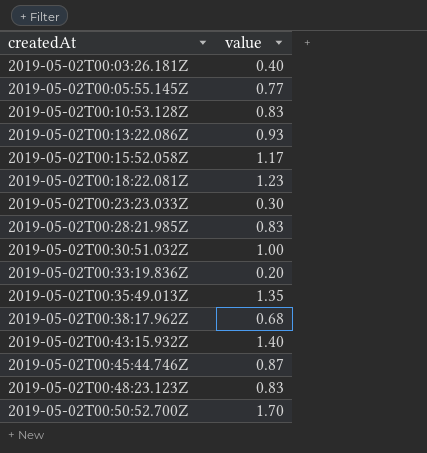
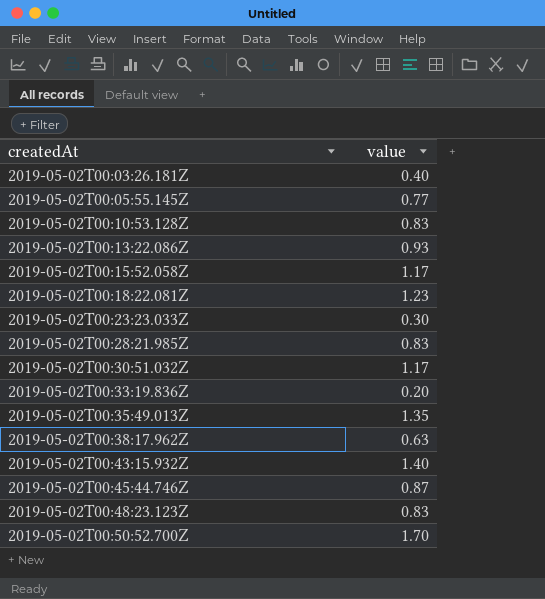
2019-05-02T00:30:51.032Z | value: 1.00 -> 1.17
2019-05-02T00:38:17.962Z | value: 0.68 -> 0.63

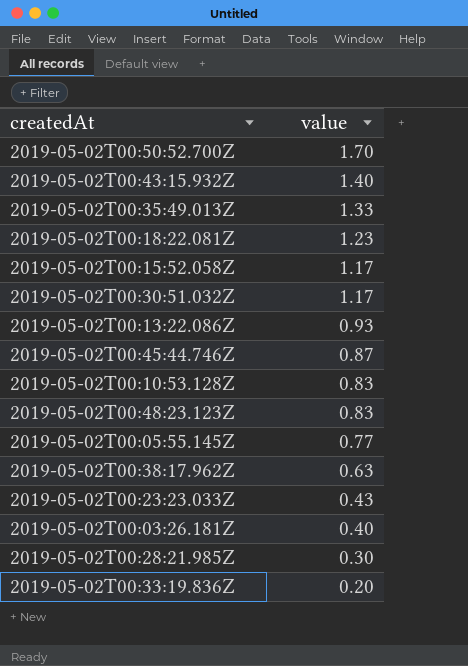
row order: createdAt ascending -> value descending
2019-05-02T00:35:49.013Z | value: 1.35 -> 1.33
2019-05-02T00:23:23.033Z | value: 0.30 -> 0.43
2019-05-02T00:28:21.985Z | value: 0.83 -> 0.30

